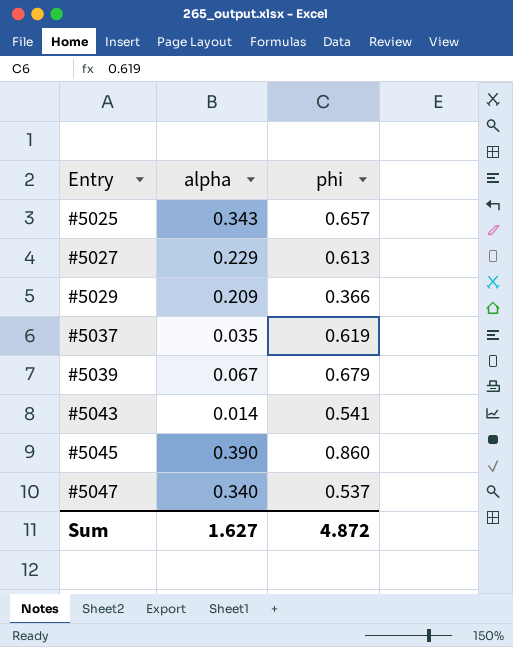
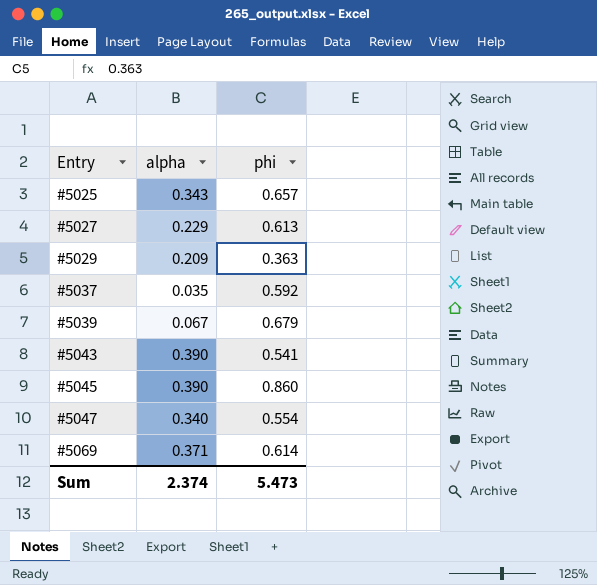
#5029 | phi: 0.366 -> 0.363
#5037 | phi: 0.619 -> 0.592
#5043 | alpha: 0.014 -> 0.390
#5047 | phi: 0.537 -> 0.554
row #5069: none -> 0.371 | 0.614
Sum | alpha: 1.627 -> 2.374
Sum | phi: 4.872 -> 5.473

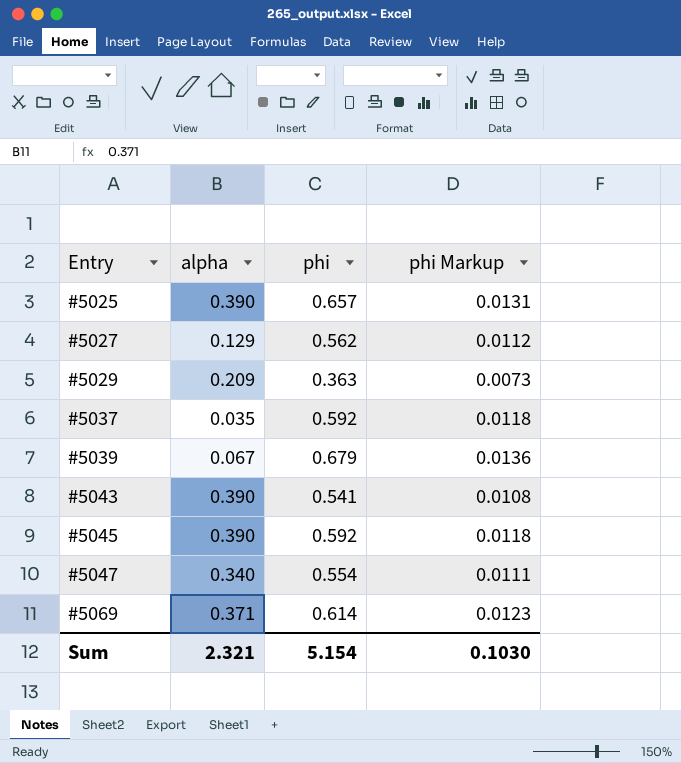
column phi Markup | formula: none -> [phi] * 0.02
#5025 | alpha: 0.343 -> 0.390
#5027 | alpha: 0.229 -> 0.129
#5027 | phi: 0.613 -> 0.562
#5045 | phi: 0.860 -> 0.592
Sum | alpha: 2.374 -> 2.321
Sum | phi: 5.473 -> 5.154

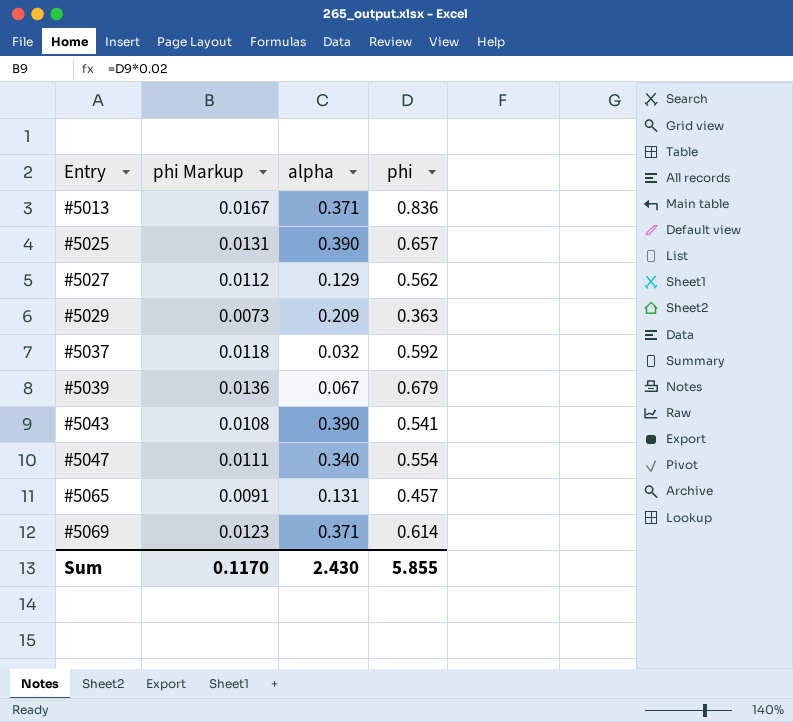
column phi Markup | position: 4 -> 2
row #5045: 0.390 | 0.592 | 0.0118 -> none
row #5013: none -> 0.0167 | 0.371 | 0.836
#5037 | alpha: 0.035 -> 0.032
row #5065: none -> 0.0091 | 0.131 | 0.457
Sum | phi Markup: 0.1030 -> 0.1170
Sum | alpha: 2.321 -> 2.430
Sum | phi: 5.154 -> 5.855

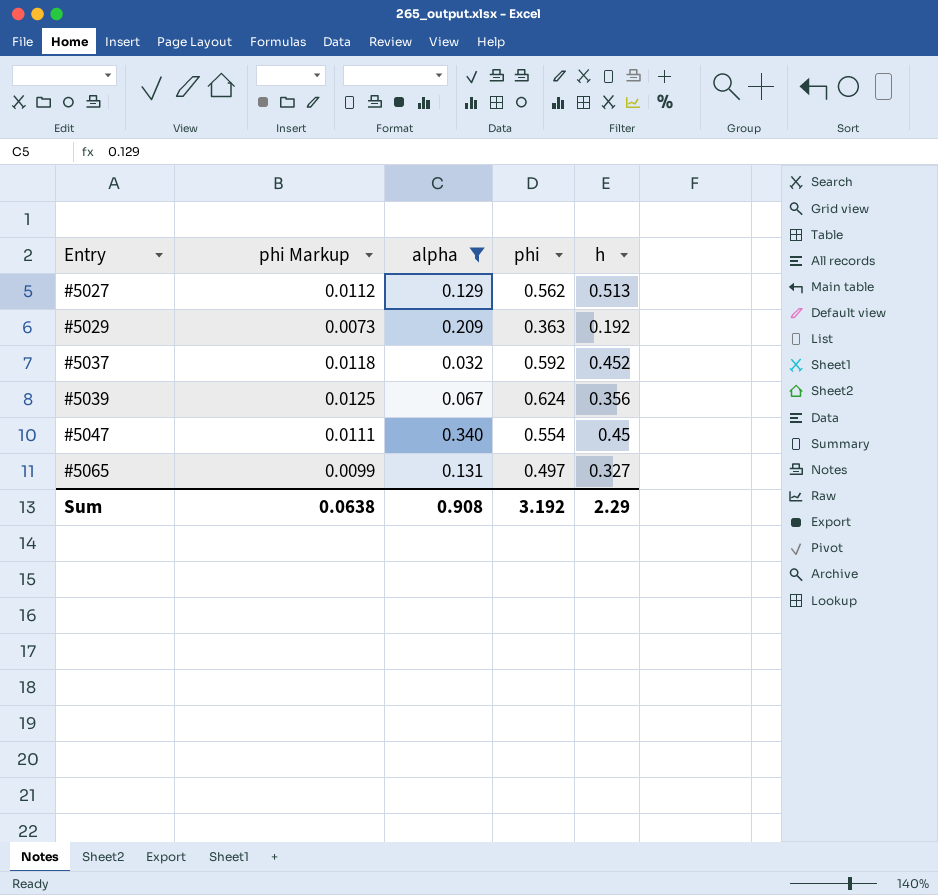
filter: none -> alpha <= 0.340
column h | position: none -> 5
#5039 | phi Markup: 0.0136 -> 0.0125
#5039 | phi: 0.679 -> 0.624
#5065 | phi Markup: 0.0091 -> 0.0099
#5065 | phi: 0.457 -> 0.497
Sum | phi Markup: 0.1170 -> 0.0638
Sum | alpha: 2.430 -> 0.908
Sum | phi: 5.855 -> 3.192

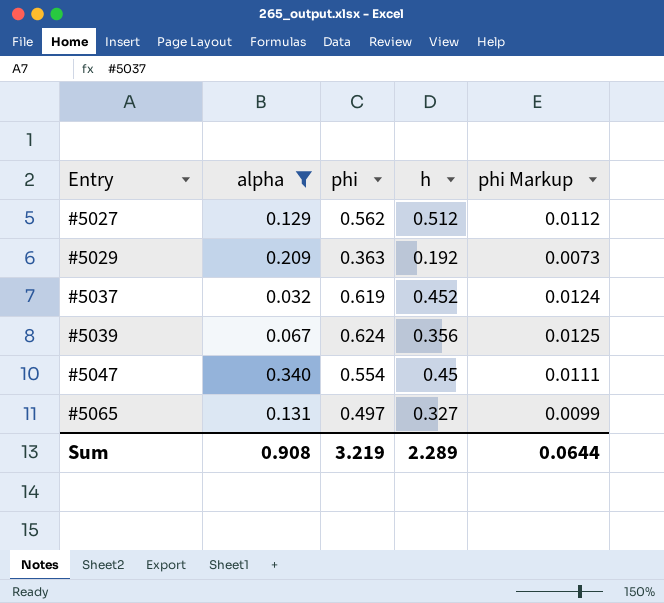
column phi Markup | position: 2 -> 5
#5027 | h: 0.513 -> 0.512
#5037 | phi: 0.592 -> 0.619
#5037 | phi Markup: 0.0118 -> 0.0124
Sum | phi: 3.192 -> 3.219
Sum | h: 2.29 -> 2.289
Sum | phi Markup: 0.0638 -> 0.0644

